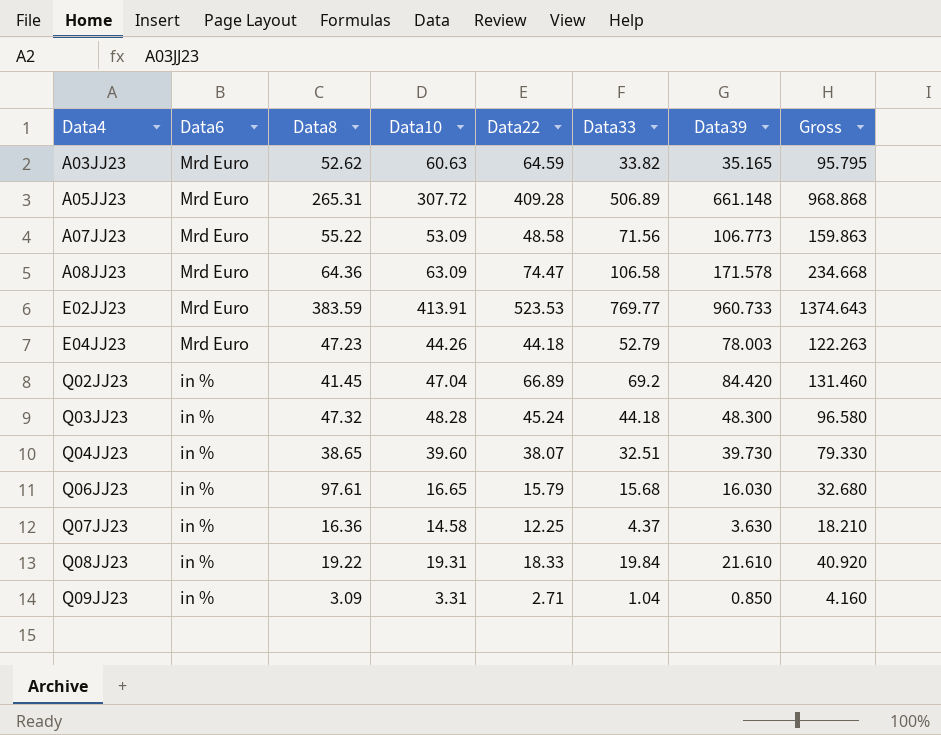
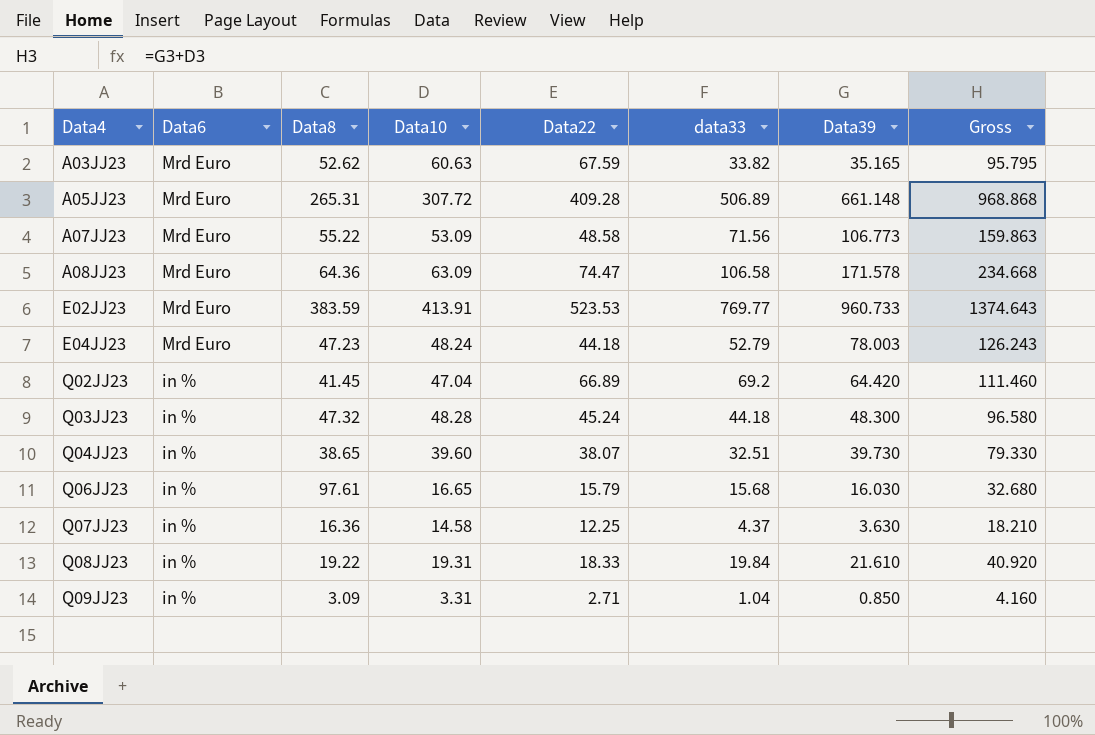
column name: Data33 -> data33
A03JJ23 | Data22: 64.59 -> 67.59
E04JJ23 | Data10: 44.26 -> 48.24
E04JJ23 | Gross: 122.263 -> 126.243
Q02JJ23 | Data39: 84.420 -> 64.420
Q02JJ23 | Gross: 131.460 -> 111.460

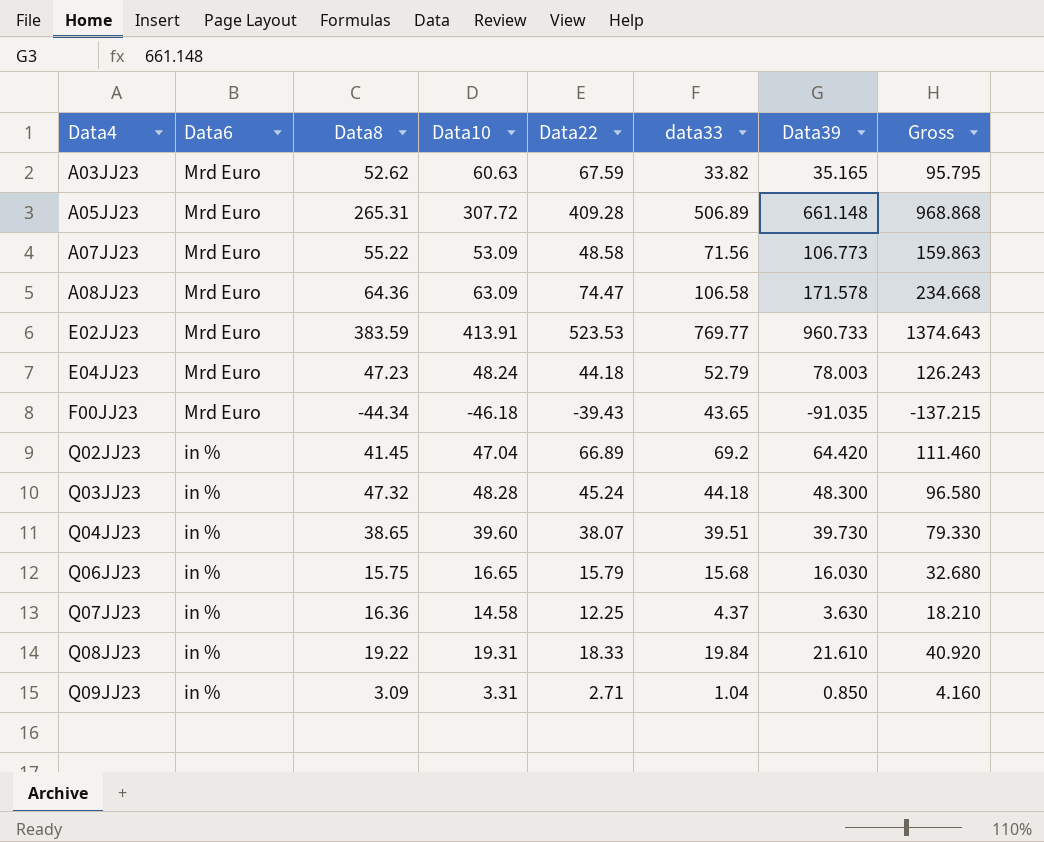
row F00JJ23: none -> Mrd Euro | -44.34 | -46.18 | -39.43 | 43.65 | -91.035 | -137.215
Q04JJ23 | data33: 32.51 -> 39.51
Q06JJ23 | Data8: 97.61 -> 15.75

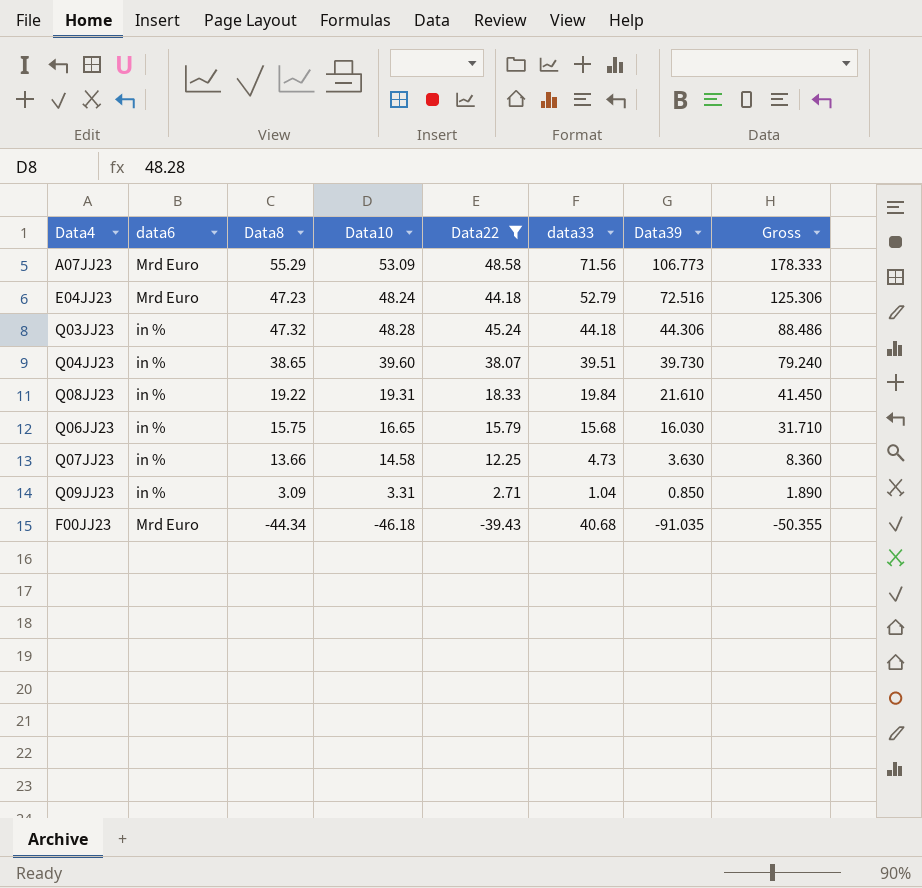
filter: none -> Data22 <= 48.58
row order: Data4 ascending -> Data39 descending
column name: Data6 -> data6
column Gross | formula: [Data10] + [Data39] -> [data33] + [Data39]
A07JJ23 | Data8: 55.22 -> 55.29
E04JJ23 | Data39: 78.003 -> 72.516
Q03JJ23 | Data39: 48.300 -> 44.306
Q07JJ23 | Data8: 16.36 -> 13.66
Q07JJ23 | data33: 4.37 -> 4.73
F00JJ23 | data33: 43.65 -> 40.68

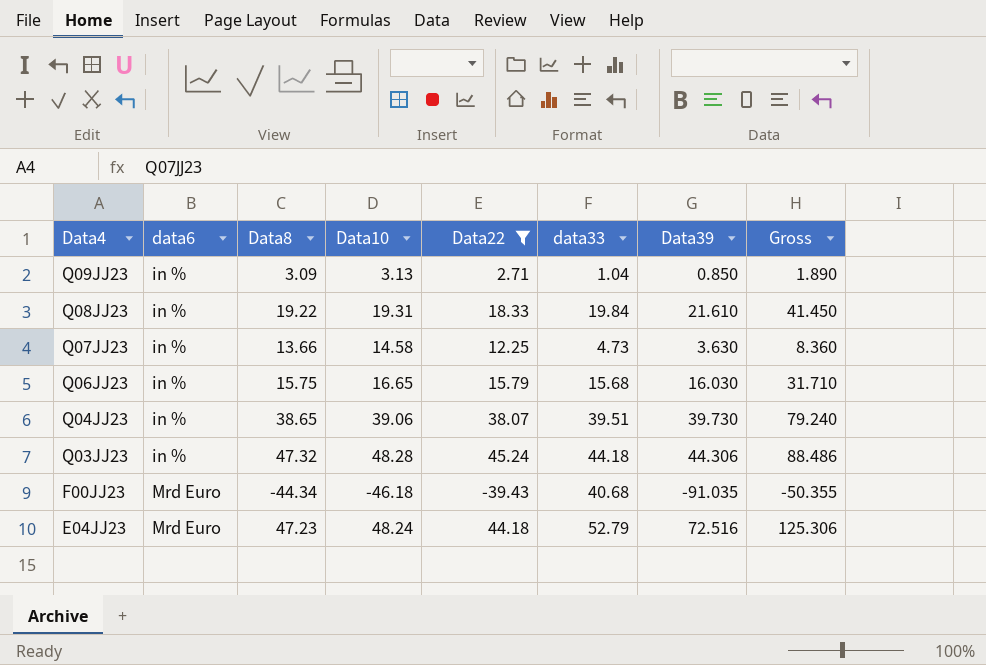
row order: Data39 descending -> Data4 descending
row A07JJ23: Mrd Euro | 55.29 | 53.09 | 48.58 | 71.56 | 106.773 | 178.333 -> none
Q09JJ23 | Data10: 3.31 -> 3.13
Q04JJ23 | Data10: 39.60 -> 39.06

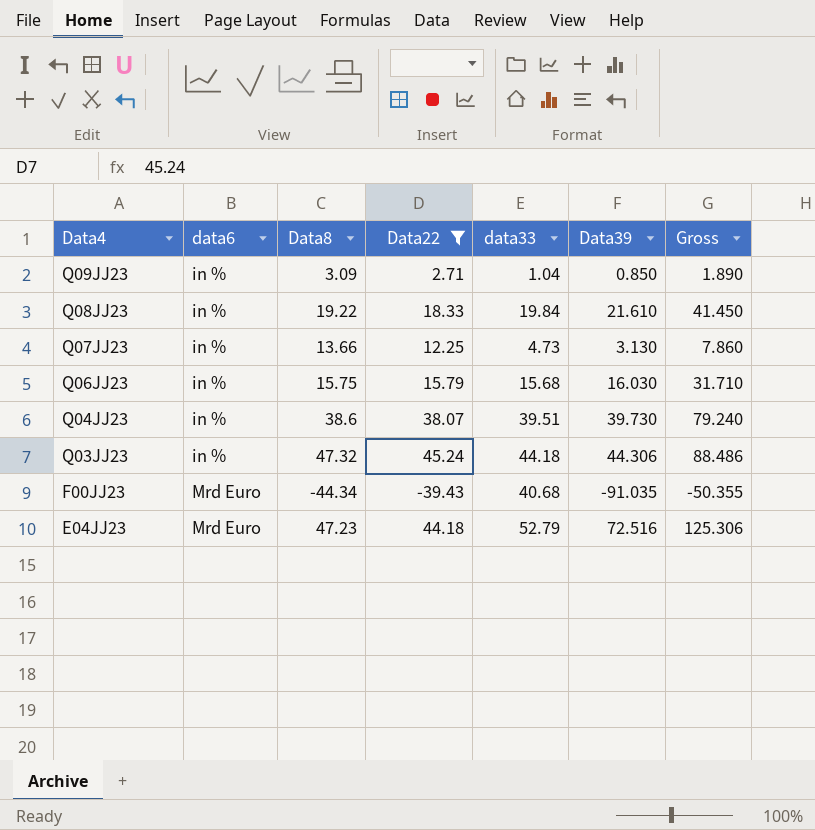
column Data10 | position: 4 -> none
Q07JJ23 | Data39: 3.630 -> 3.130
Q07JJ23 | Gross: 8.360 -> 7.860
Q04JJ23 | Data8: 38.65 -> 38.6

